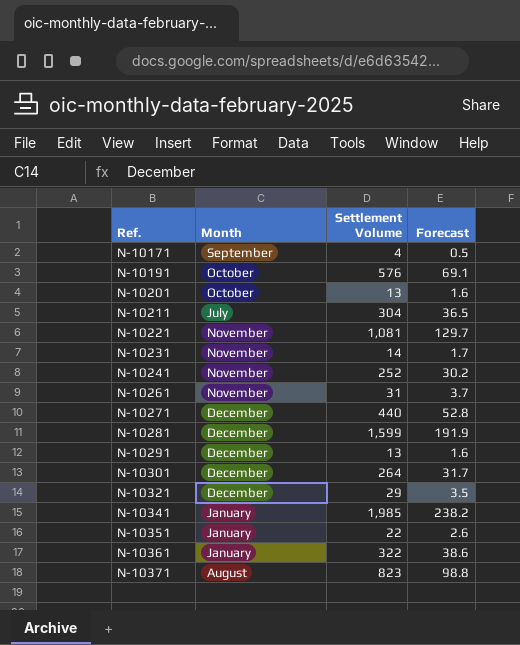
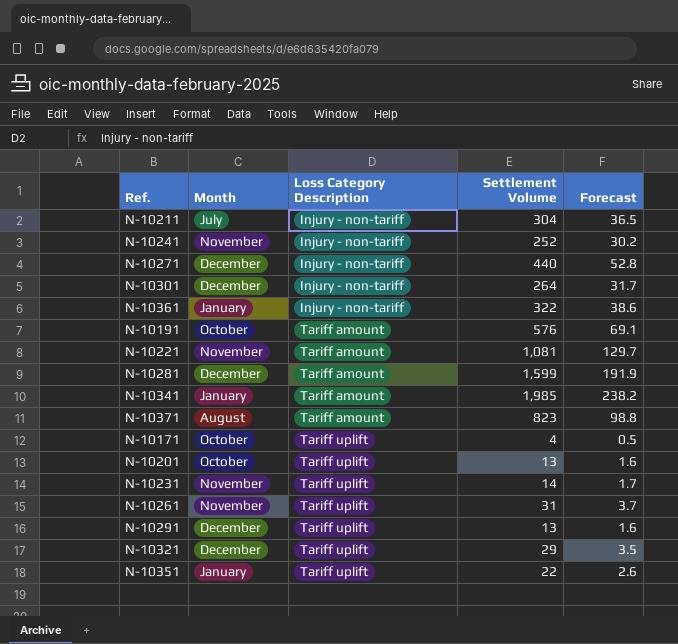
row order: Ref. ascending -> Loss Category Description ascending
column Loss Category Description | position: none -> 3
N-10171 | Month: September -> October

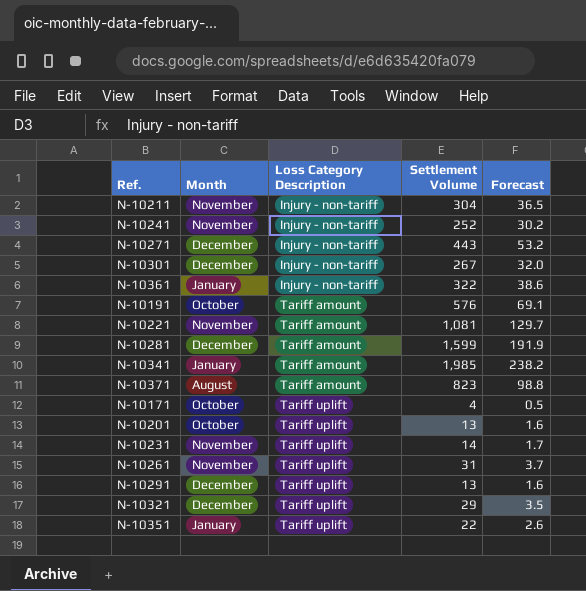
N-10211 | Month: July -> November
N-10271 | Settlement Volume: 440 -> 443
N-10271 | Forecast: 52.8 -> 53.2
N-10301 | Settlement Volume: 264 -> 267
N-10301 | Forecast: 31.7 -> 32.0

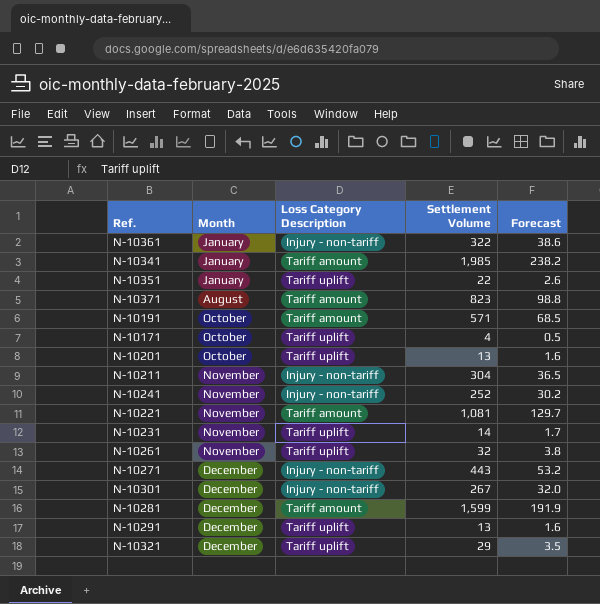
row order: Loss Category Description ascending -> Month ascending
N-10191 | Settlement Volume: 576 -> 571
N-10191 | Forecast: 69.1 -> 68.5
N-10261 | Settlement Volume: 31 -> 32
N-10261 | Forecast: 3.7 -> 3.8

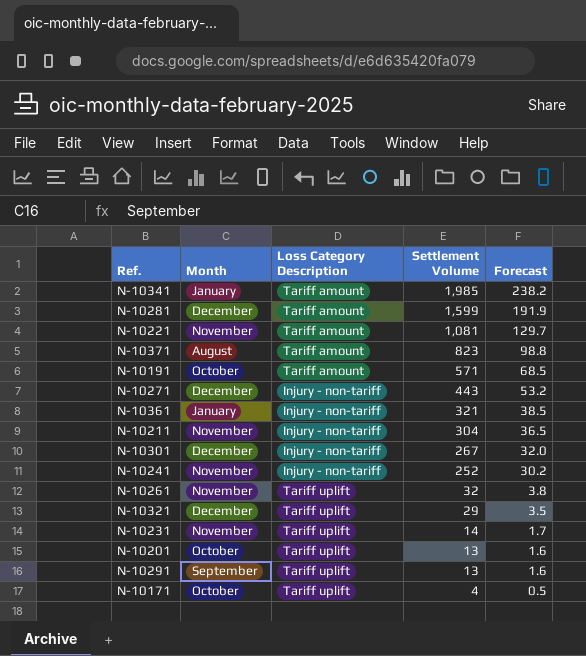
row order: Month ascending -> Settlement Volume descending
row N-10351: January | Tariff uplift | 22 | 2.6 -> none
N-10361 | Settlement Volume: 322 -> 321
N-10361 | Forecast: 38.6 -> 38.5
N-10291 | Month: December -> September

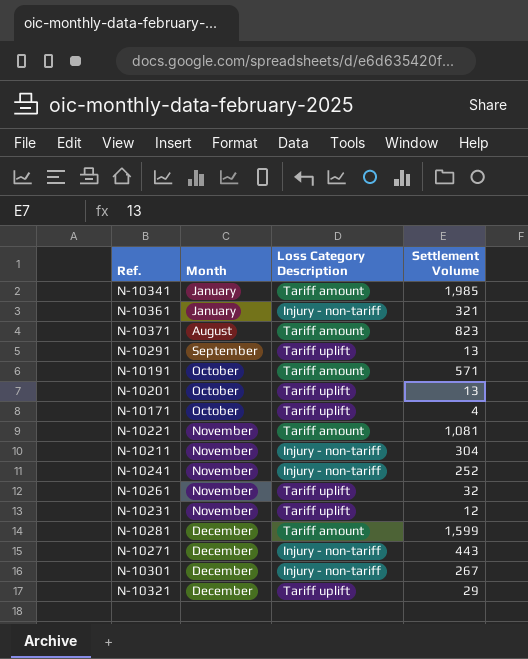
row order: Settlement Volume descending -> Month ascending
column Forecast | formula: [Settlement Volume] * 0.12 -> none
N-10231 | Settlement Volume: 14 -> 12

